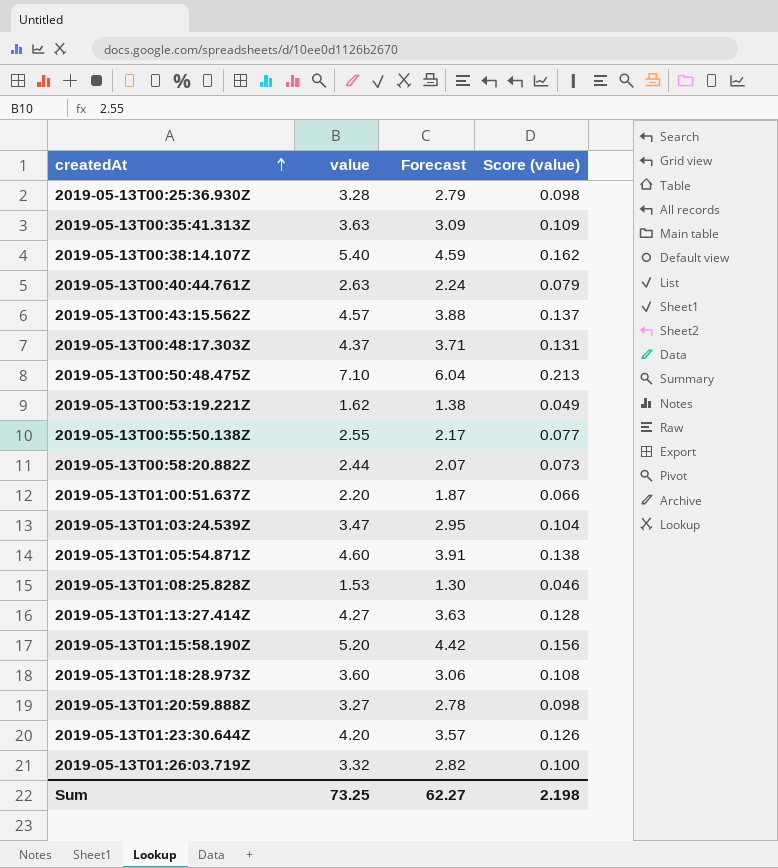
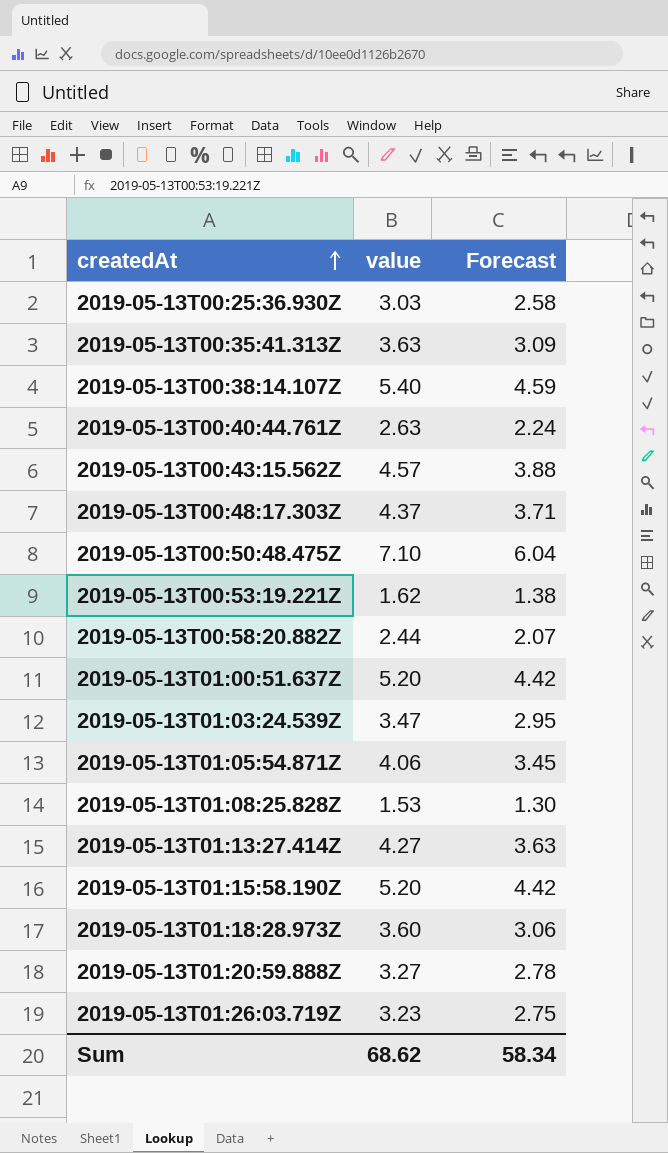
column Score (value) | formula: [value] * 0.03 -> none
row 2019-05-13T00:55:50.138Z: 2.55 | 2.17 | 0.077 -> none
row 2019-05-13T01:23:30.644Z: 4.20 | 3.57 | 0.126 -> none
2019-05-13T00:25:36.930Z | value: 3.28 -> 3.03
2019-05-13T00:25:36.930Z | Forecast: 2.79 -> 2.58
2019-05-13T01:00:51.637Z | value: 2.20 -> 5.20
2019-05-13T01:00:51.637Z | Forecast: 1.87 -> 4.42
2019-05-13T01:05:54.871Z | value: 4.60 -> 4.06
2019-05-13T01:05:54.871Z | Forecast: 3.91 -> 3.45
2019-05-13T01:26:03.719Z | value: 3.32 -> 3.23
2019-05-13T01:26:03.719Z | Forecast: 2.82 -> 2.75
Sum | value: 73.25 -> 68.62
Sum | Forecast: 62.27 -> 58.34

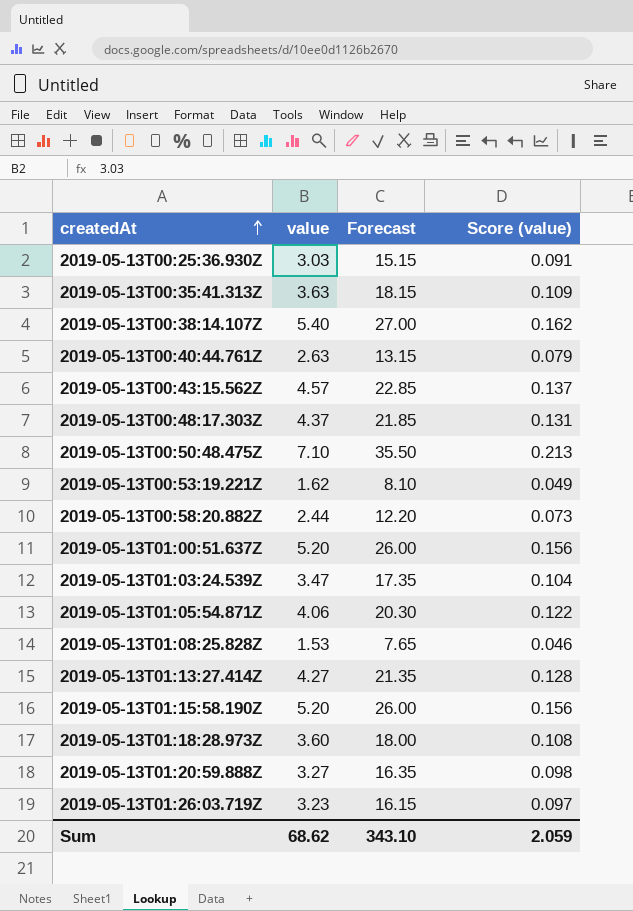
column Forecast | formula: [value] * 0.85 -> [value] * 5
column Score (value) | formula: none -> [value] * 0.03
Sum | Forecast: 58.34 -> 343.10

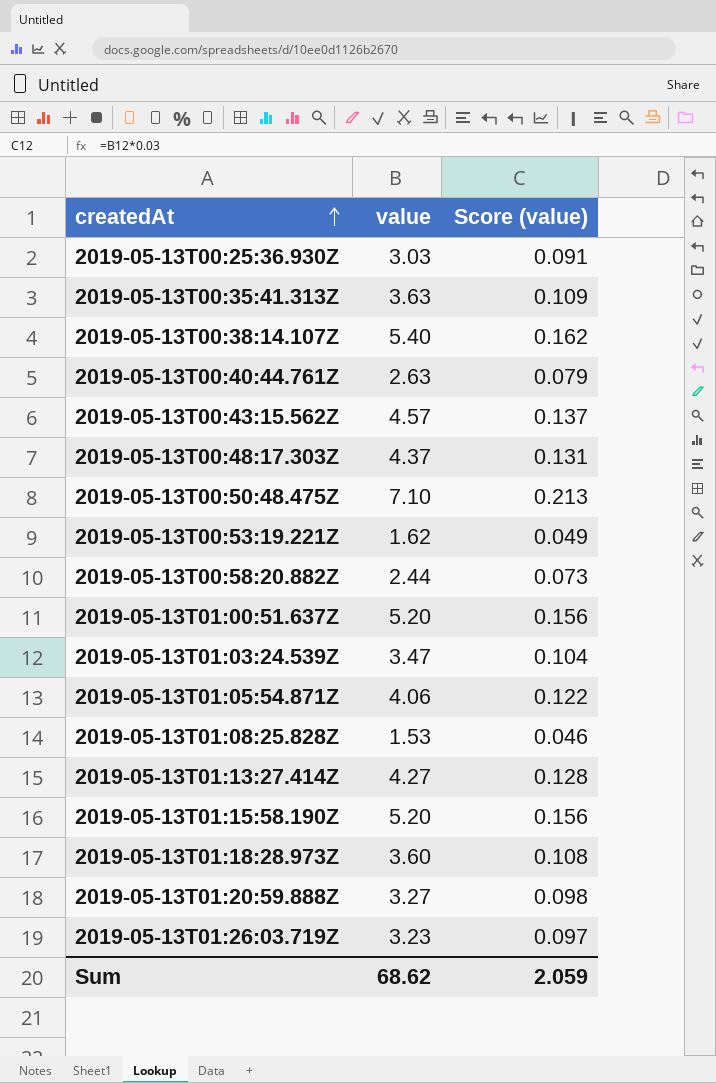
column Forecast | formula: [value] * 5 -> none

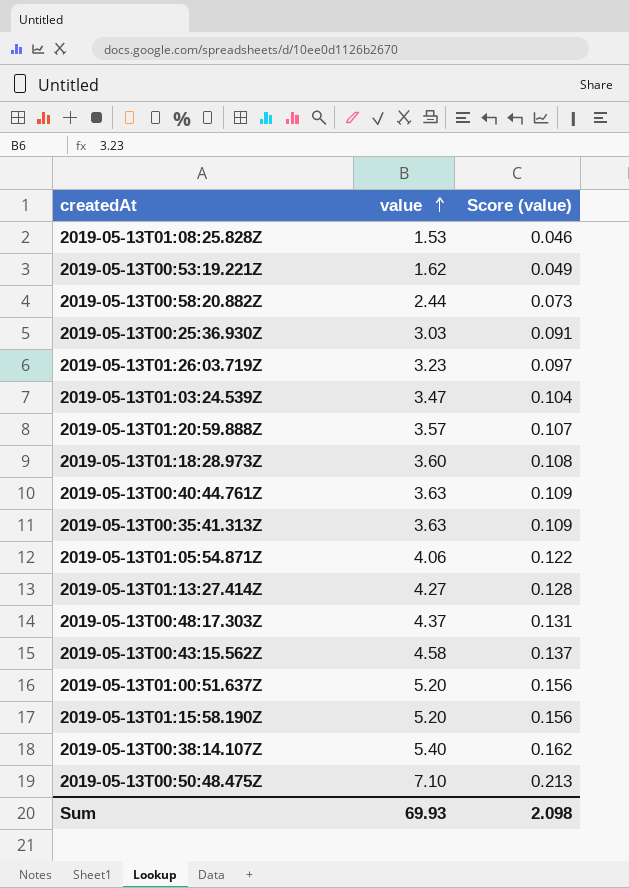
row order: createdAt ascending -> value ascending
2019-05-13T01:20:59.888Z | value: 3.27 -> 3.57
2019-05-13T01:20:59.888Z | Score (value): 0.098 -> 0.107
2019-05-13T00:40:44.761Z | value: 2.63 -> 3.63
2019-05-13T00:40:44.761Z | Score (value): 0.079 -> 0.109
2019-05-13T00:43:15.562Z | value: 4.57 -> 4.58
Sum | value: 68.62 -> 69.93
Sum | Score (value): 2.059 -> 2.098

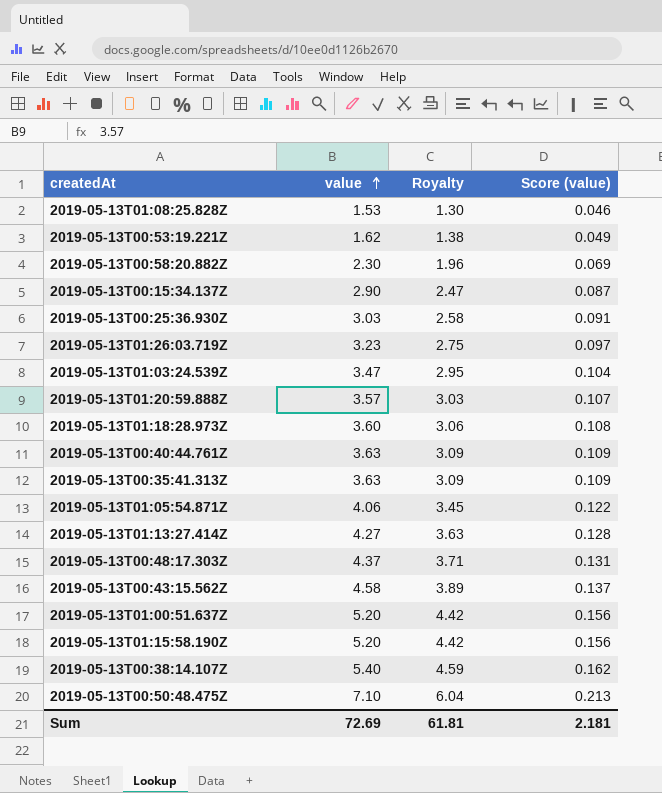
column Royalty | formula: none -> [value] * 0.85
2019-05-13T00:58:20.882Z | value: 2.44 -> 2.30
2019-05-13T00:58:20.882Z | Score (value): 0.073 -> 0.069
row 2019-05-13T00:15:34.137Z: none -> 2.90 | 2.47 | 0.087
Sum | value: 69.93 -> 72.69
Sum | Score (value): 2.098 -> 2.181

